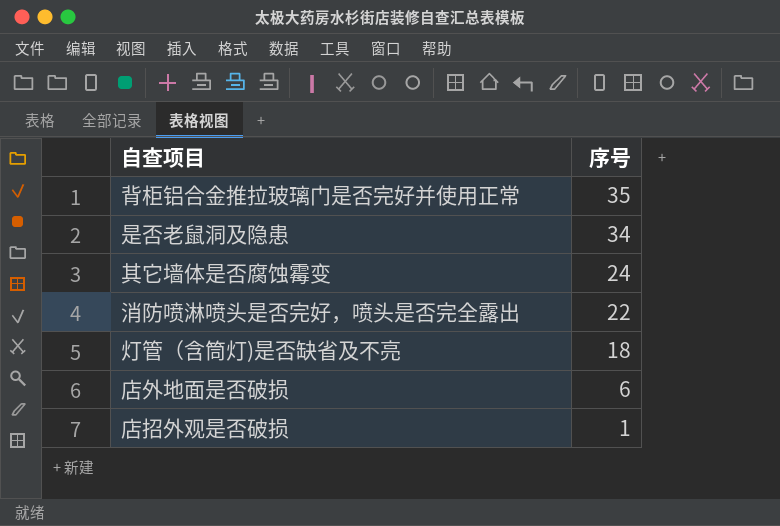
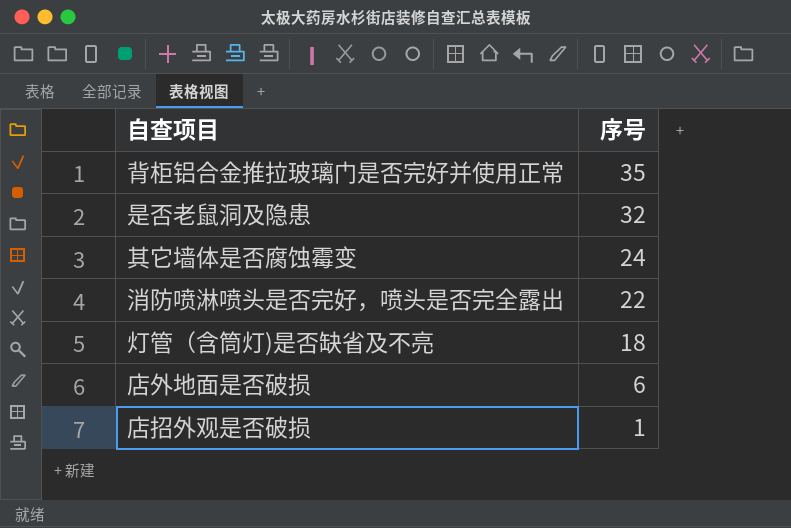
是否老鼠洞及隐患 | 序号: 34 -> 32

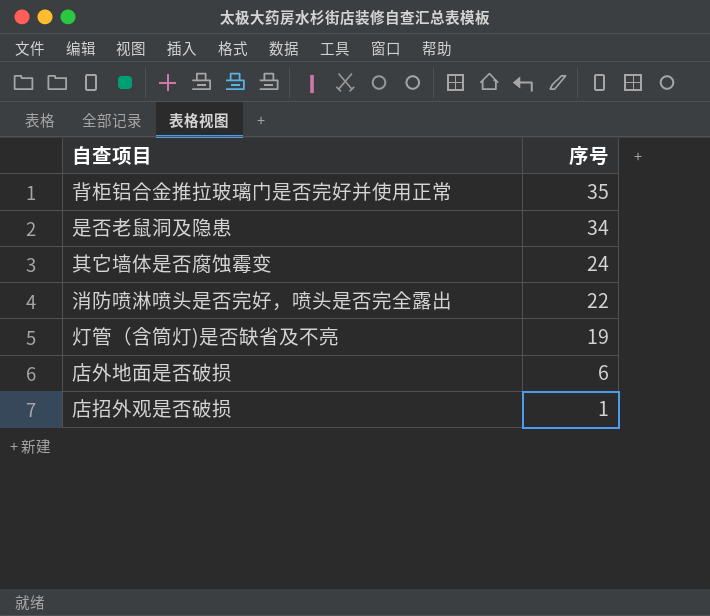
是否老鼠洞及隐患 | 序号: 32 -> 34
灯管（含筒灯)是否缺省及不亮 | 序号: 18 -> 19

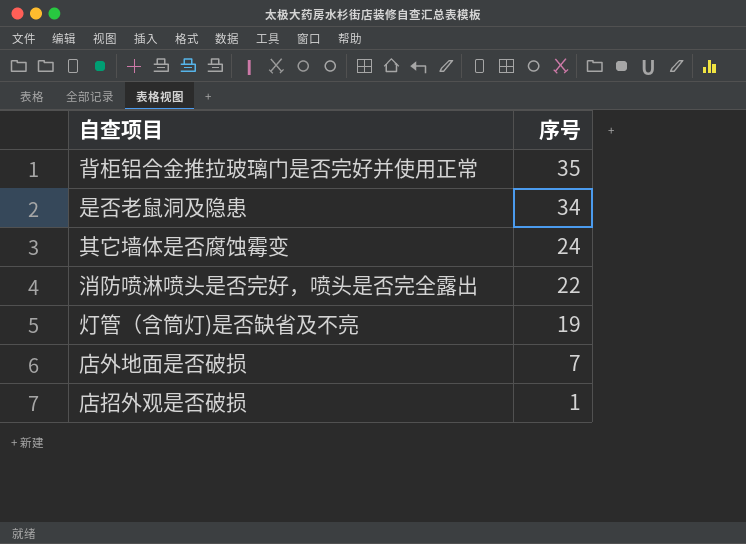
店外地面是否破损 | 序号: 6 -> 7

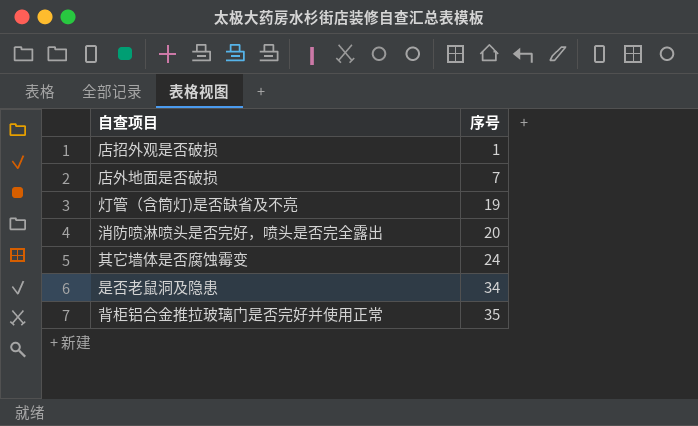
row order: 序号 descending -> 序号 ascending
消防喷淋喷头是否完好，喷头是否完全露出 | 序号: 22 -> 20

